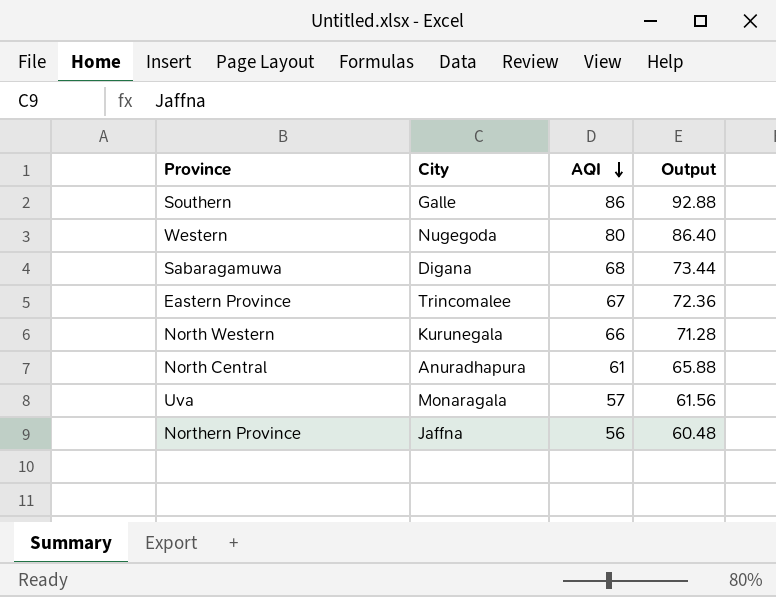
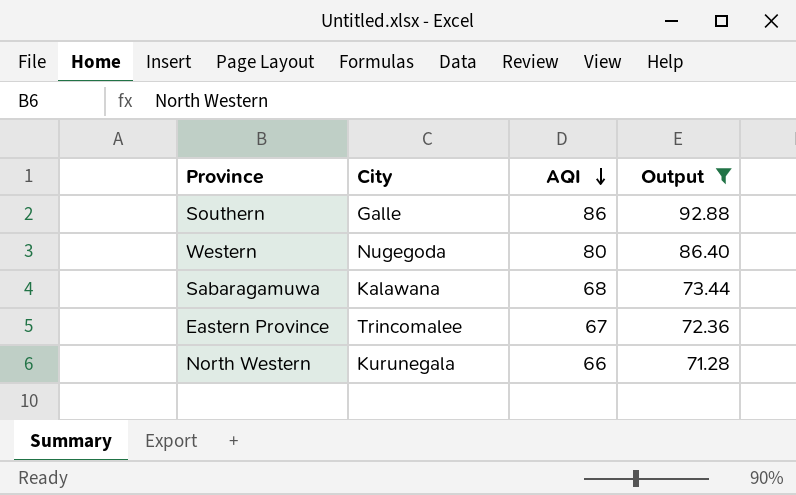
filter: none -> Output >= 71.28
Sabaragamuwa | City: Digana -> Kalawana

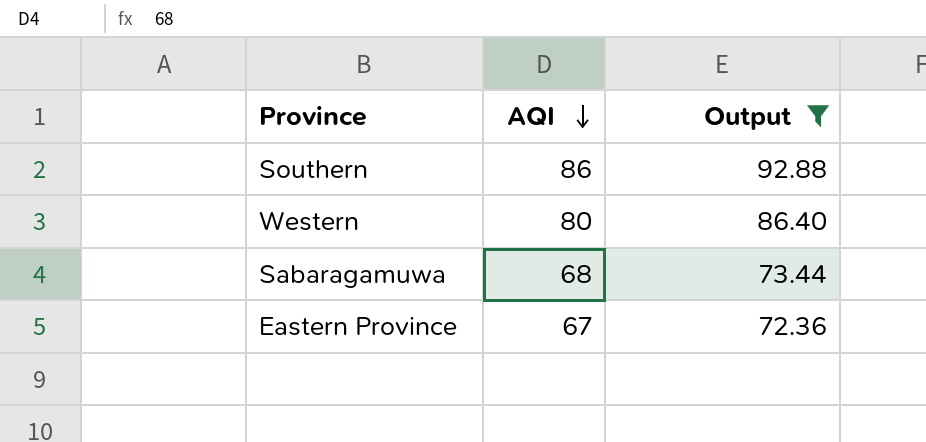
column City | position: 2 -> none
row North Western: Kurunegala | 66 | 71.28 -> none

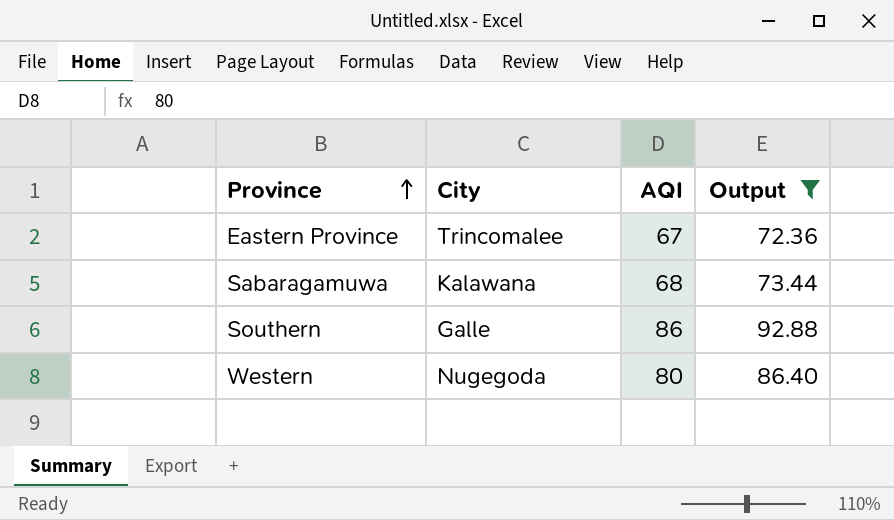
row order: AQI descending -> Province ascending
column City | position: none -> 2

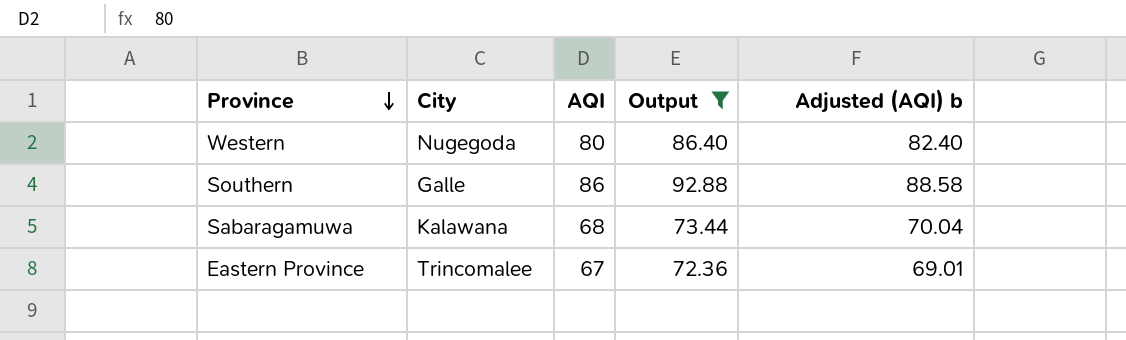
row order: Province ascending -> Province descending
column Adjusted (AQI) b | formula: none -> [AQI] * 1.03

